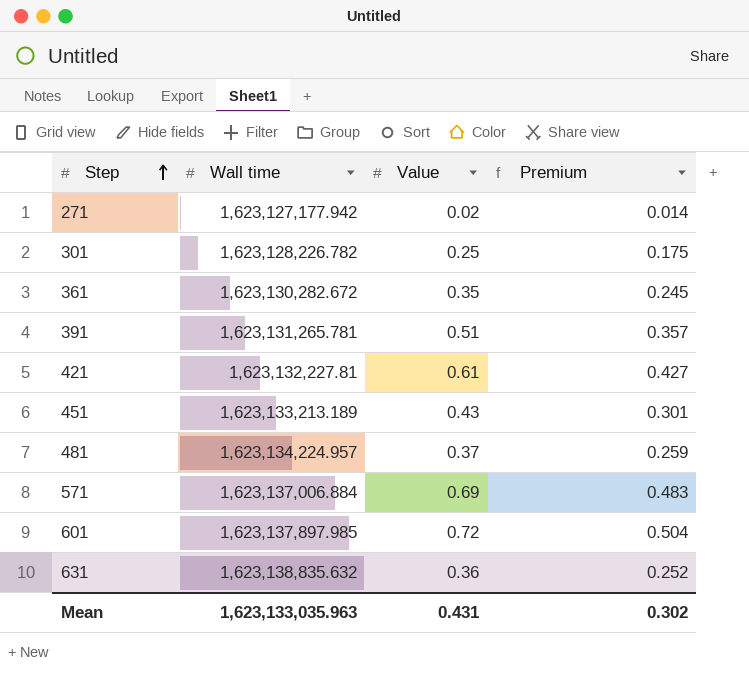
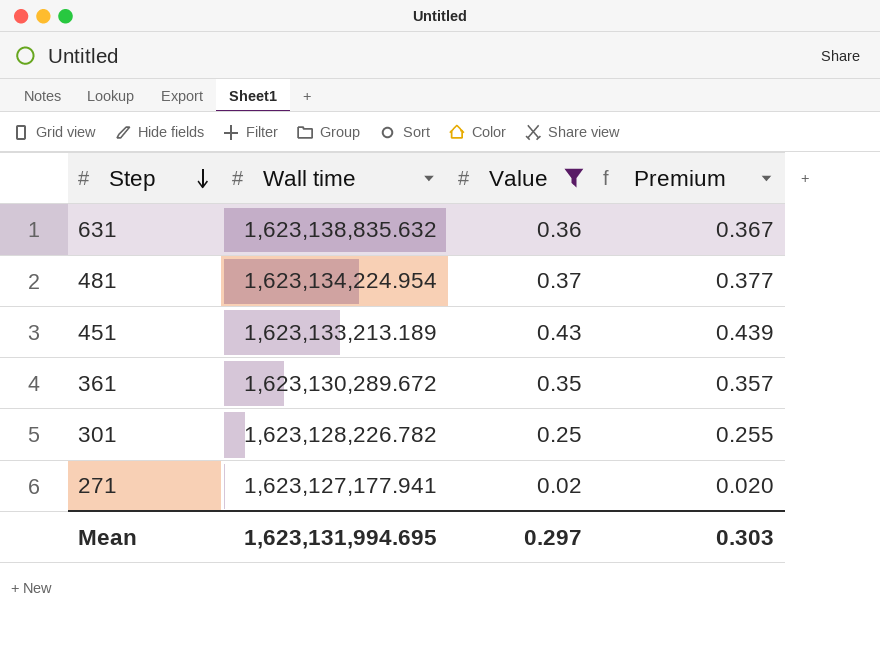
filter: none -> Value <= 0.43
row order: Step ascending -> Step descending
column Premium | formula: [Value] * 0.7 -> [Value] * 1.02
481 | Wall time: 1,623,134,224.957 -> 1,623,134,224.954
361 | Wall time: 1,623,130,282.672 -> 1,623,130,289.672
271 | Wall time: 1,623,127,177.942 -> 1,623,127,177.941
Mean | Wall time: 1,623,133,035.963 -> 1,623,131,994.695
Mean | Value: 0.431 -> 0.297
Mean | Premium: 0.302 -> 0.303

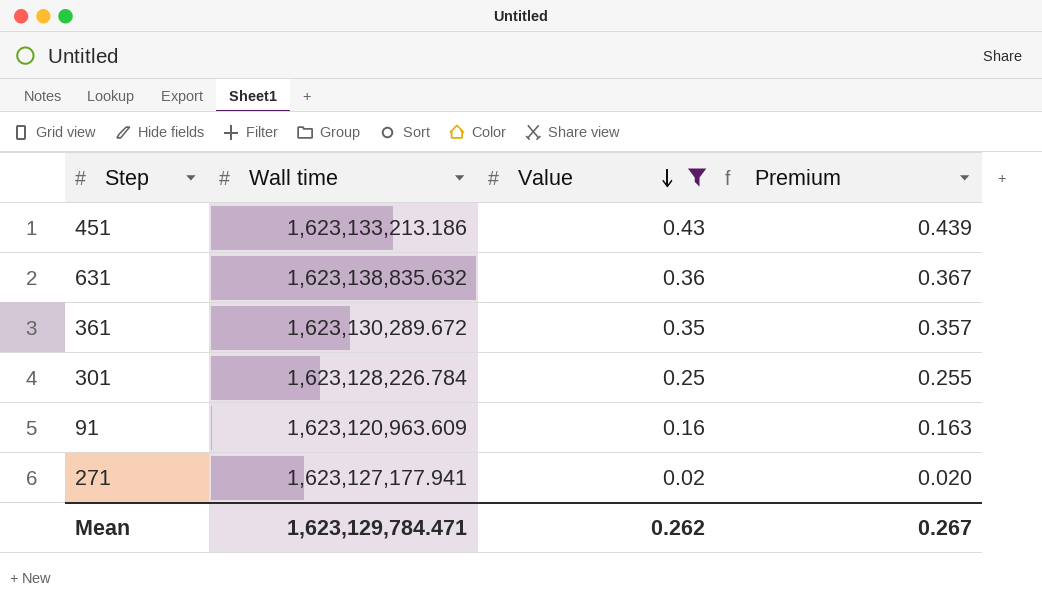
row order: Step descending -> Value descending
row 481: 1,623,134,224.954 | 0.37 | 0.377 -> none
451 | Wall time: 1,623,133,213.189 -> 1,623,133,213.186
301 | Wall time: 1,623,128,226.782 -> 1,623,128,226.784
row 91: none -> 1,623,120,963.609 | 0.16 | 0.163
Mean | Wall time: 1,623,131,994.695 -> 1,623,129,784.471
Mean | Value: 0.297 -> 0.262
Mean | Premium: 0.303 -> 0.267

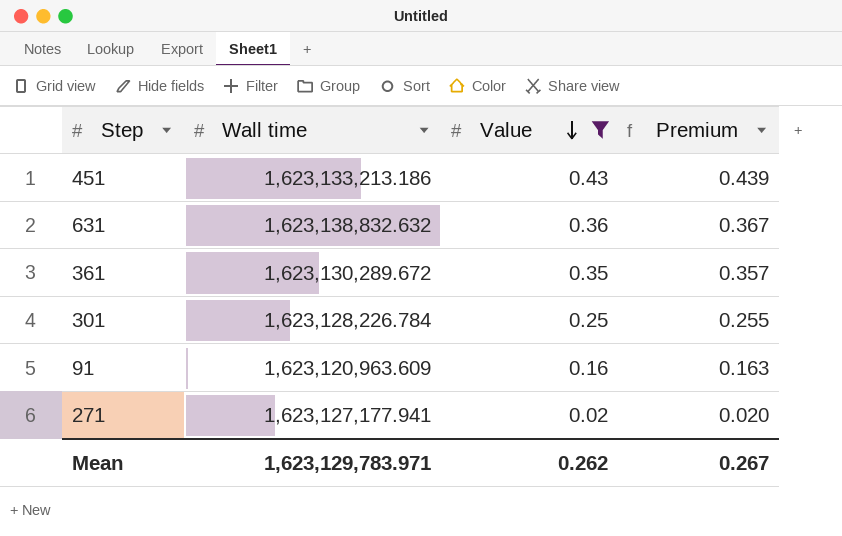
631 | Wall time: 1,623,138,835.632 -> 1,623,138,832.632
Mean | Wall time: 1,623,129,784.471 -> 1,623,129,783.971

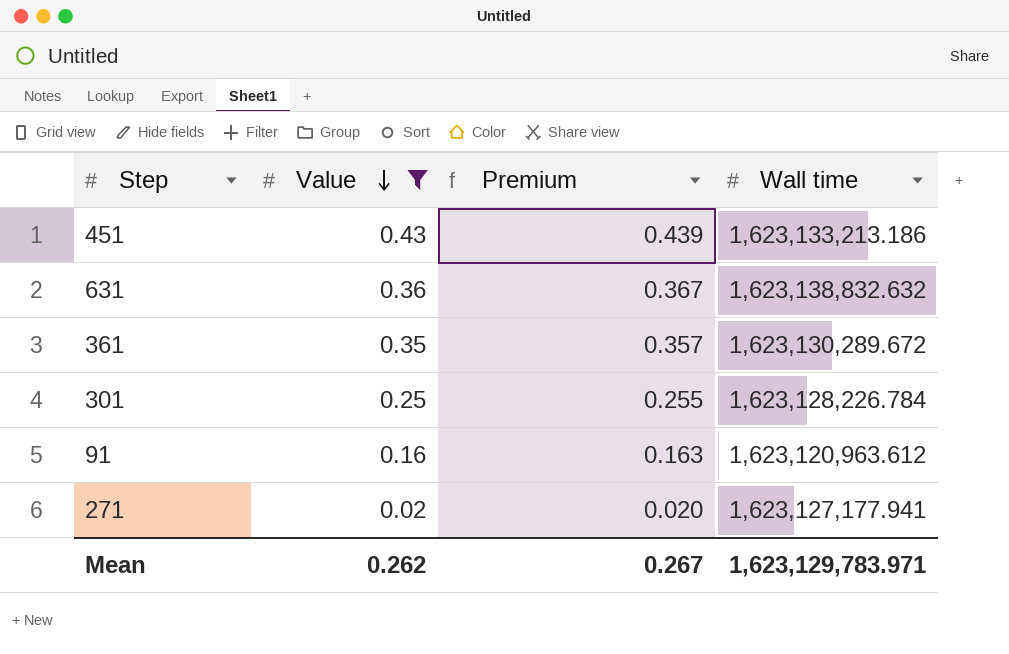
column Wall time | position: 2 -> 4
91 | Wall time: 1,623,120,963.609 -> 1,623,120,963.612

